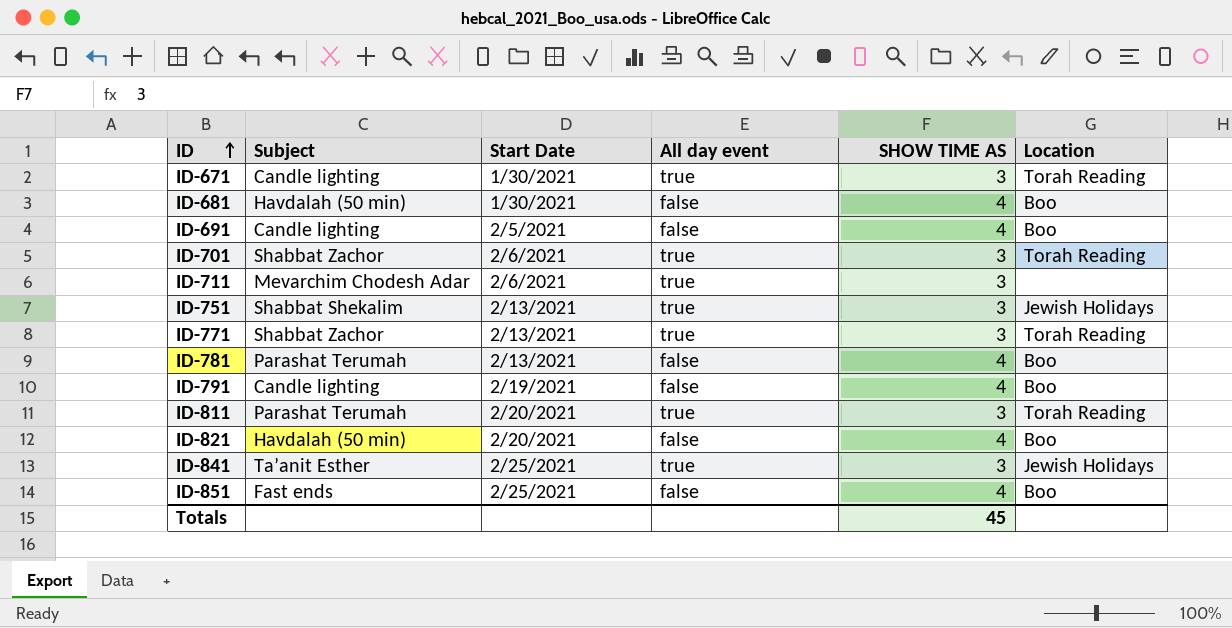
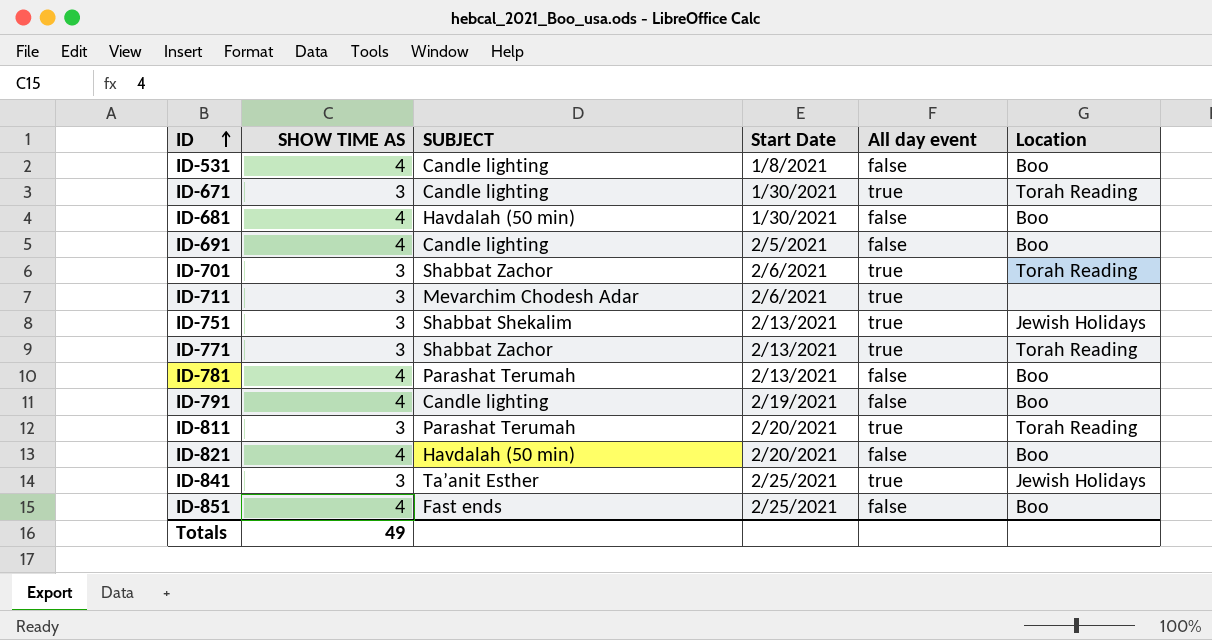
column SHOW TIME AS | position: 5 -> 2
column name: Subject -> SUBJECT
row ID-531: none -> 4 | Candle lighting | 1/8/2021 | false | Boo
Totals | SHOW TIME AS: 45 -> 49

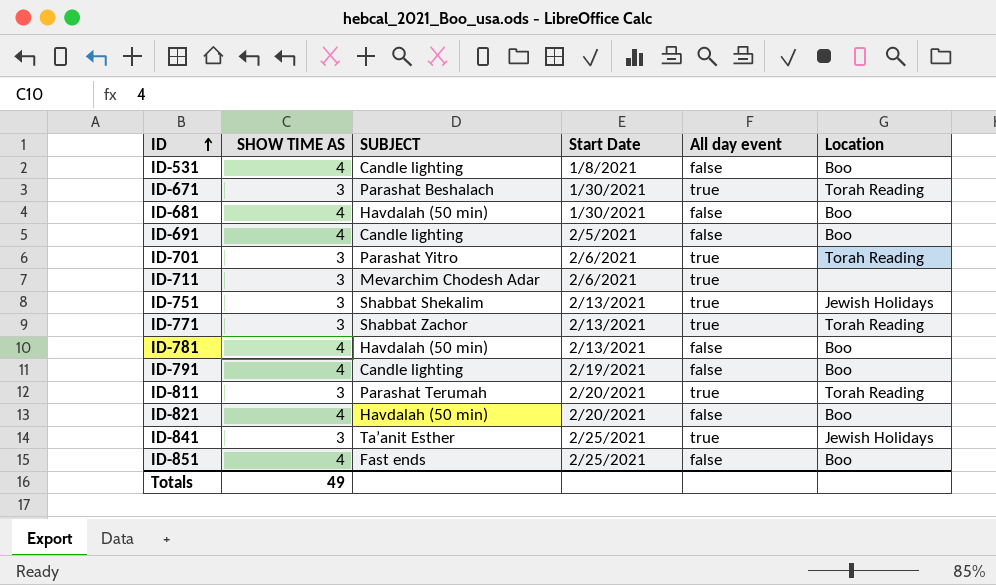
ID-671 | SUBJECT: Candle lighting -> Parashat Beshalach
ID-701 | SUBJECT: Shabbat Zachor -> Parashat Yitro
ID-781 | SUBJECT: Parashat Terumah -> Havdalah (50 min)

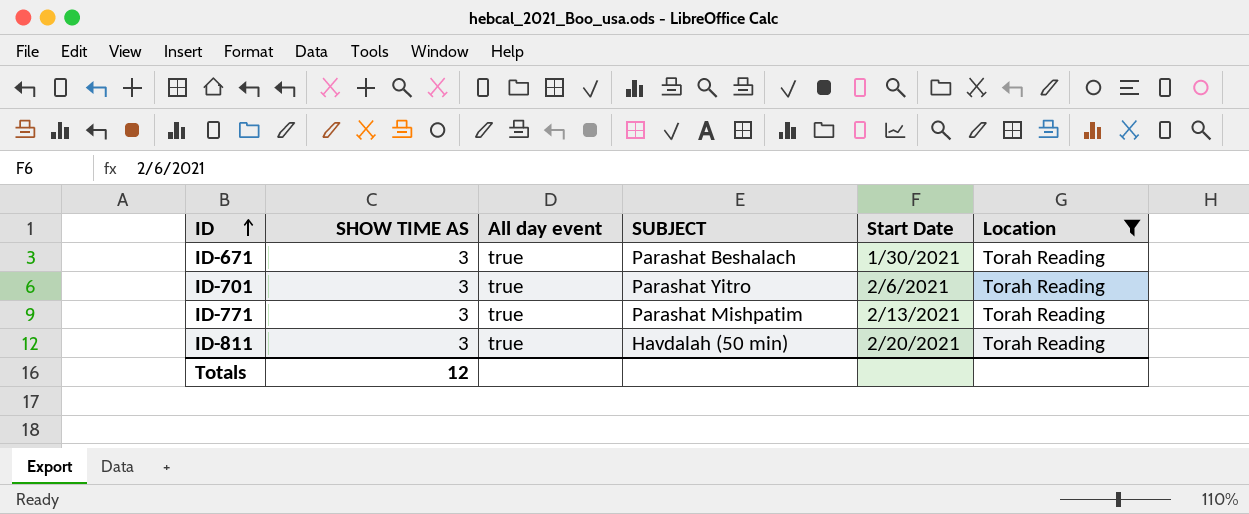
filter: none -> Location = Torah Reading
column All day event | position: 5 -> 3
ID-771 | SUBJECT: Shabbat Zachor -> Parashat Mishpatim
ID-811 | SUBJECT: Parashat Terumah -> Havdalah (50 min)
Totals | SHOW TIME AS: 49 -> 12

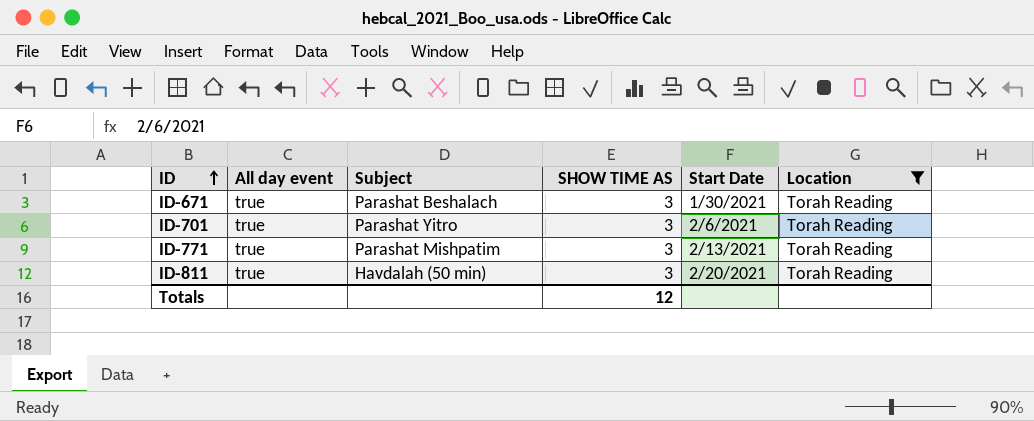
column name: SUBJECT -> Subject
column SHOW TIME AS | position: 2 -> 4

